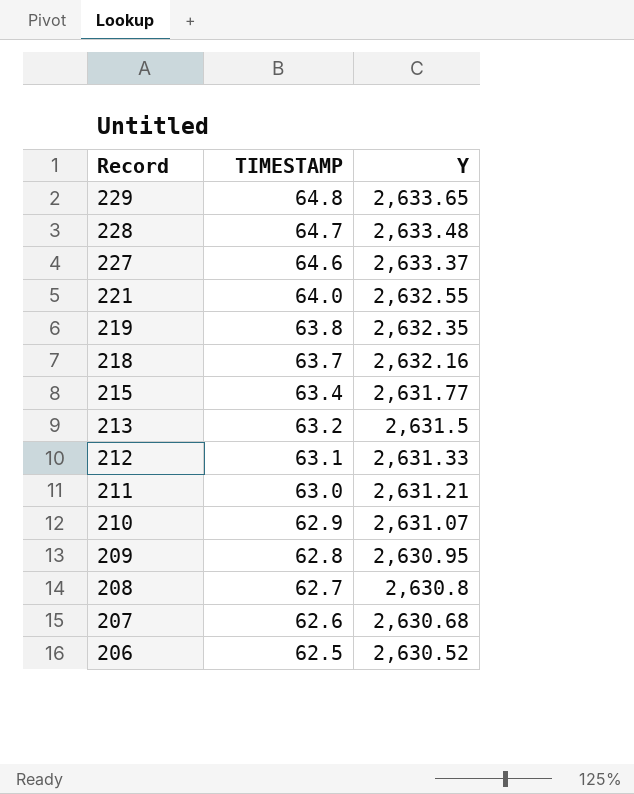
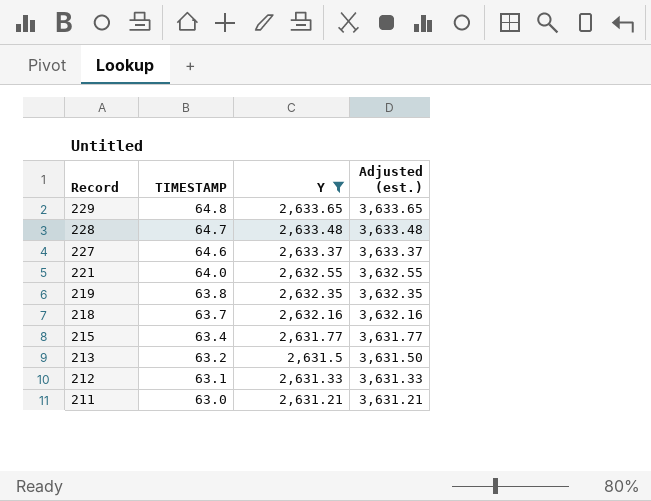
filter: none -> Y >= 2,631.21
column Adjusted (est.) | formula: none -> [Y] + 1000

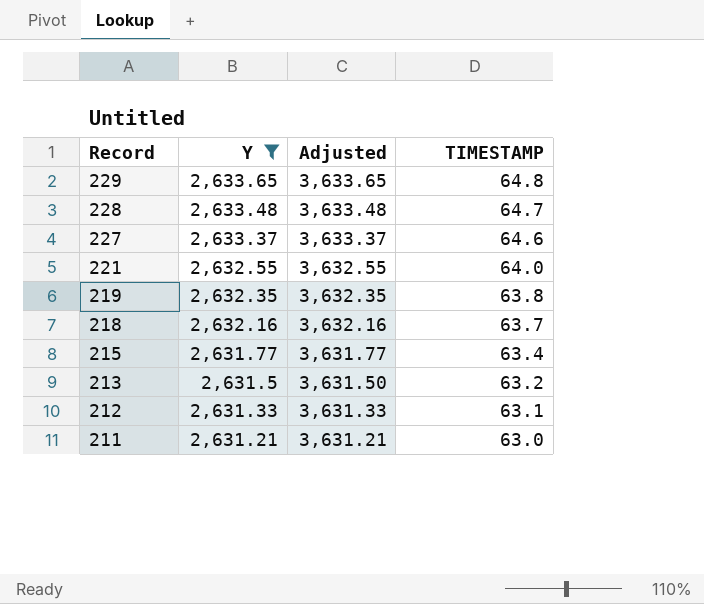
column name: Adjusted (est.) -> Adjusted
column TIMESTAMP | position: 2 -> 4

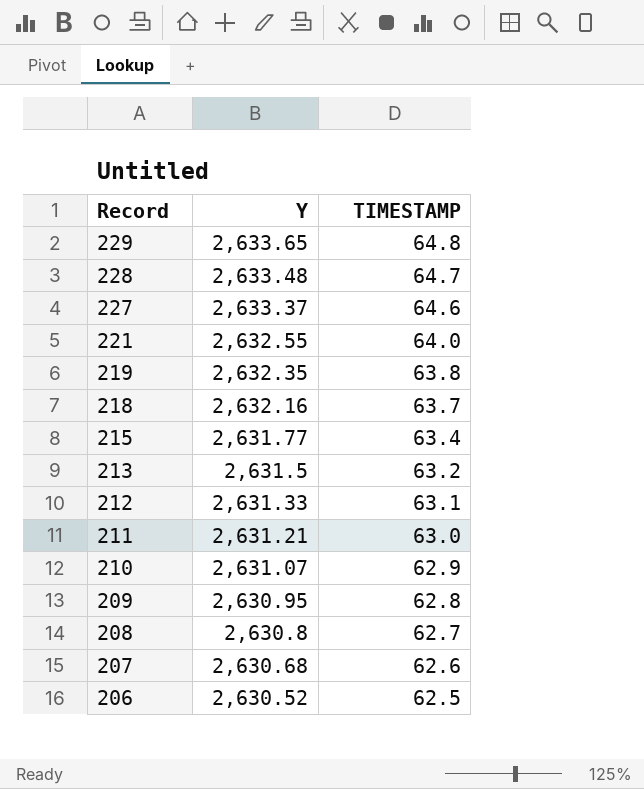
filter: Y >= 2,631.21 -> none
column Adjusted | formula: [Y] + 1000 -> none

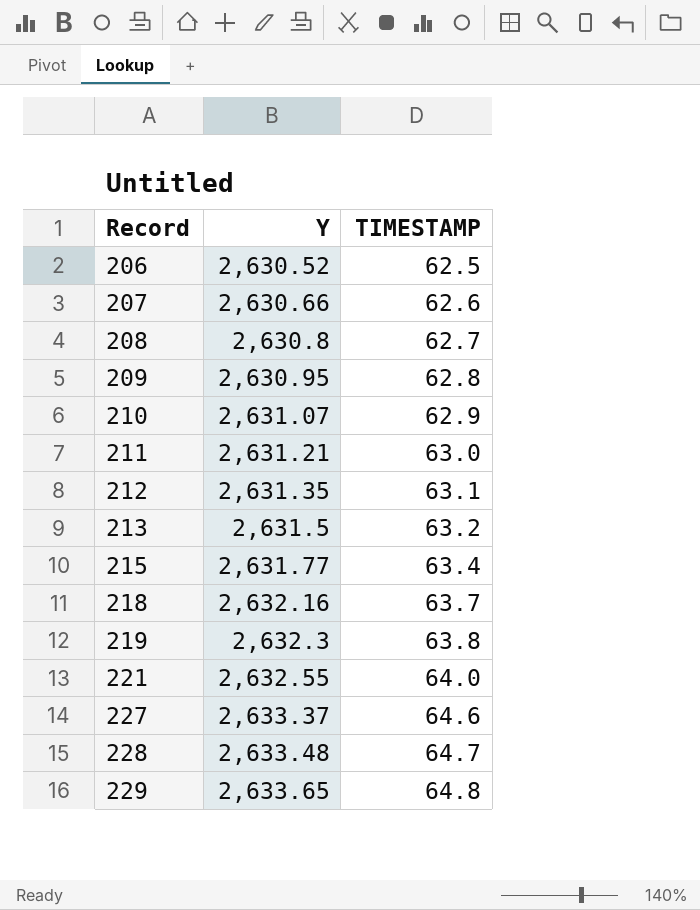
row order: Record descending -> Record ascending
207 | Y: 2,630.68 -> 2,630.66
212 | Y: 2,631.33 -> 2,631.35
219 | Y: 2,632.35 -> 2,632.3

